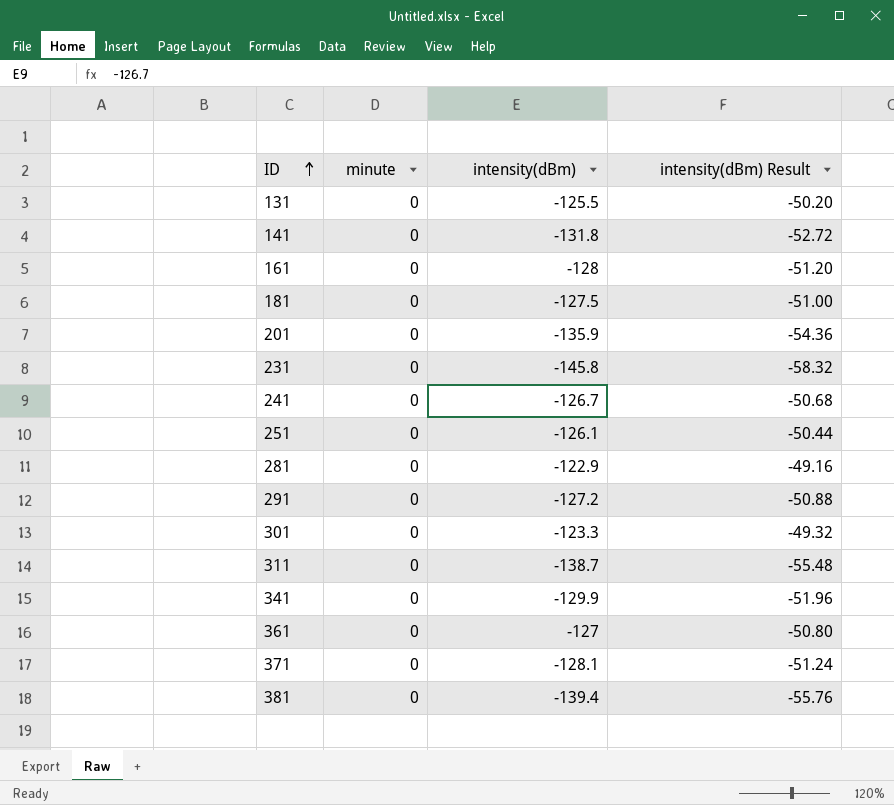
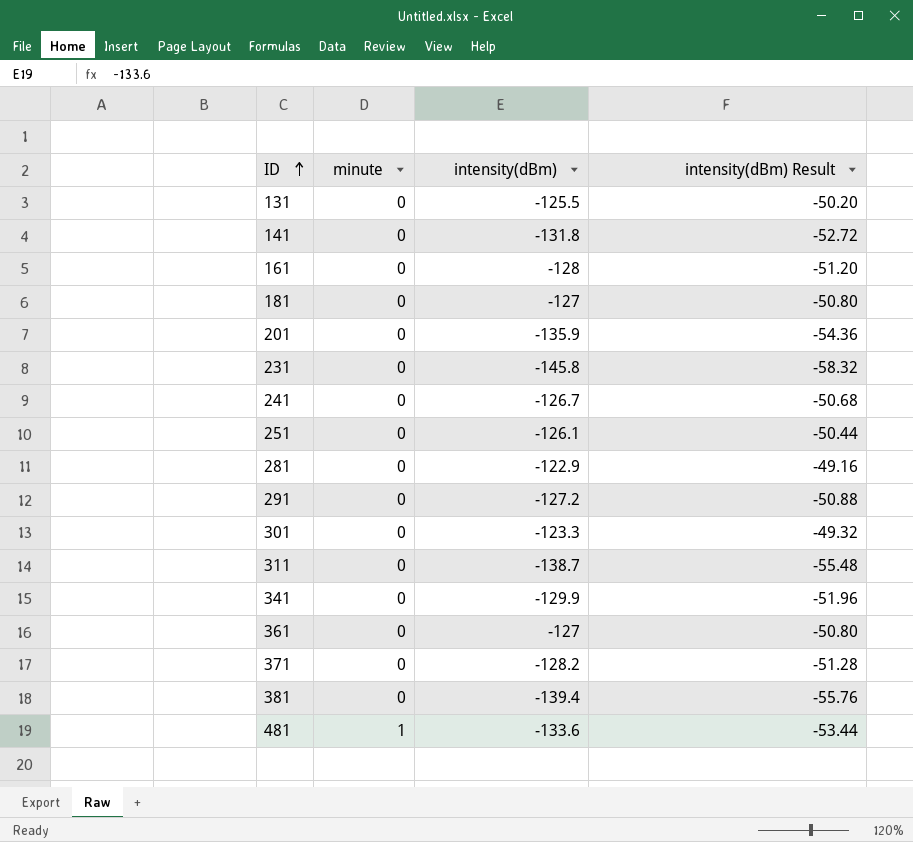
181 | intensity(dBm): -127.5 -> -127
181 | intensity(dBm) Result: -51.00 -> -50.80
371 | intensity(dBm): -128.1 -> -128.2
371 | intensity(dBm) Result: -51.24 -> -51.28
row 481: none -> 1 | -133.6 | -53.44

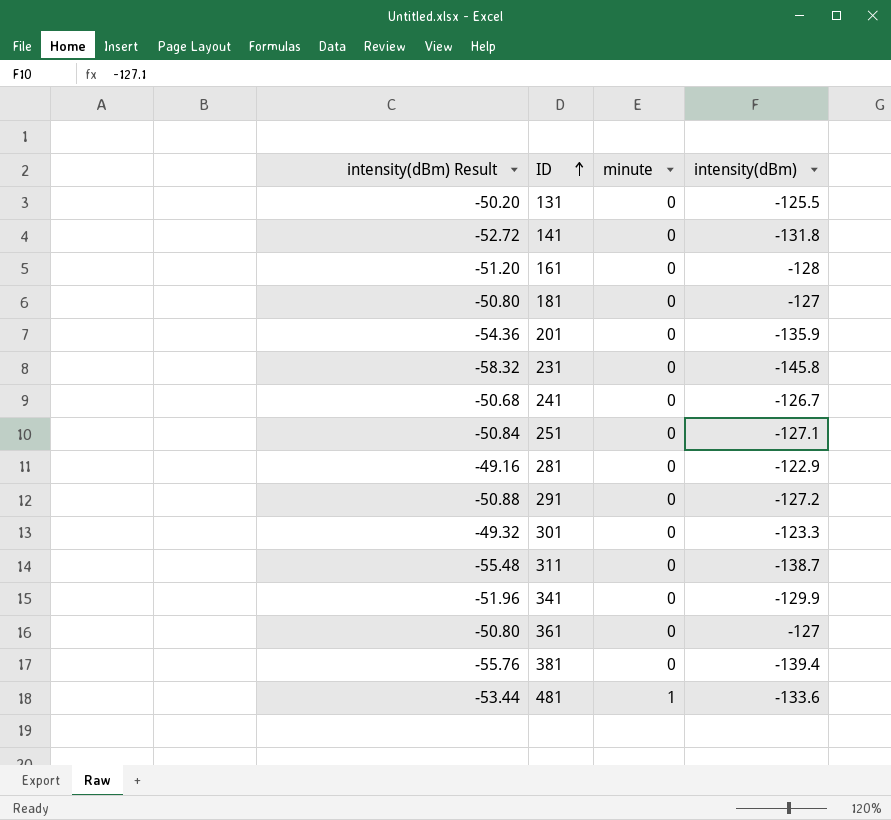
column intensity(dBm) Result | position: 4 -> 1
row 371: 0 | -128.2 | -51.28 -> none
251 | intensity(dBm) Result: -50.44 -> -50.84
251 | intensity(dBm): -126.1 -> -127.1

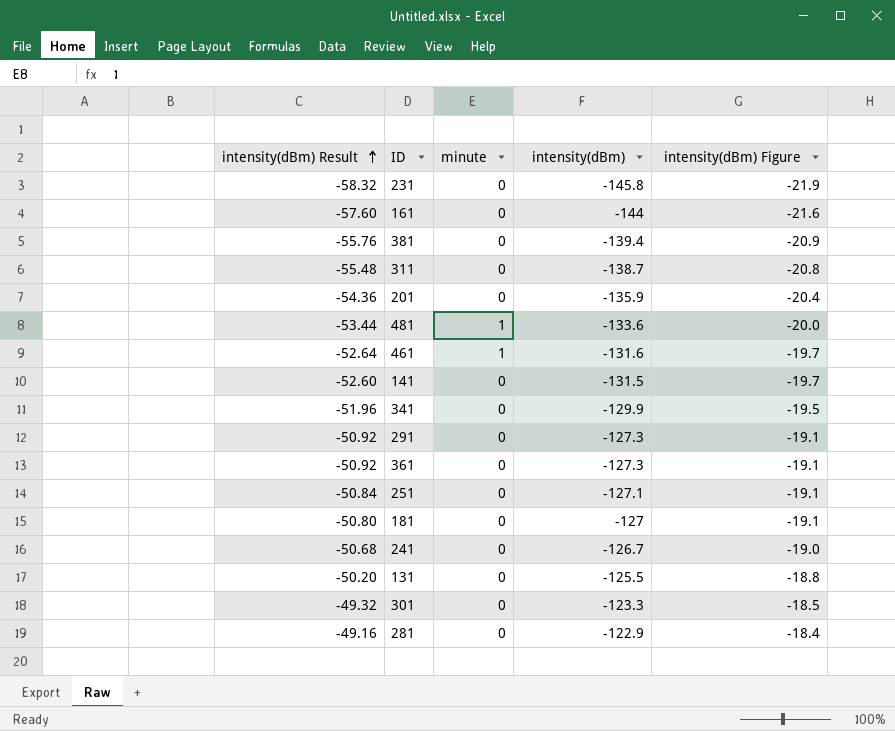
row order: ID ascending -> intensity(dBm) Result ascending
column intensity(dBm) Figure | formula: none -> [intensity(dBm)] * 0.15
161 | intensity(dBm) Result: -51.20 -> -57.60
161 | intensity(dBm): -128 -> -144
row 461: none -> -52.64 | 1 | -131.6 | -19.7
141 | intensity(dBm) Result: -52.72 -> -52.60
141 | intensity(dBm): -131.8 -> -131.5
291 | intensity(dBm) Result: -50.88 -> -50.92
291 | intensity(dBm): -127.2 -> -127.3
361 | intensity(dBm) Result: -50.80 -> -50.92
361 | intensity(dBm): -127 -> -127.3

